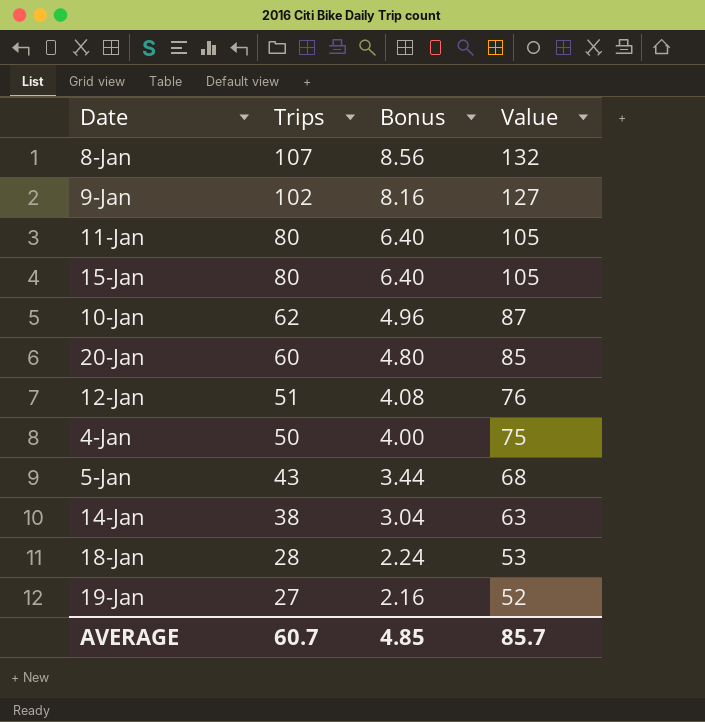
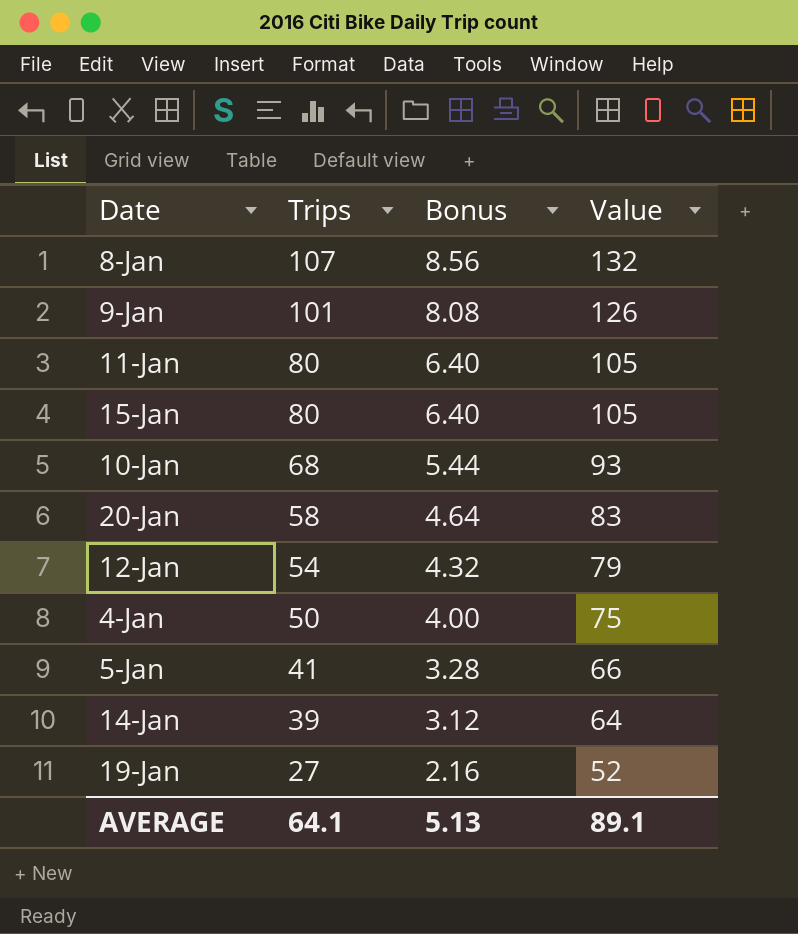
row 18-Jan: 28 | 2.24 | 53 -> none
9-Jan | Trips: 102 -> 101
9-Jan | Bonus: 8.16 -> 8.08
9-Jan | Value: 127 -> 126
10-Jan | Trips: 62 -> 68
10-Jan | Bonus: 4.96 -> 5.44
10-Jan | Value: 87 -> 93
20-Jan | Trips: 60 -> 58
20-Jan | Bonus: 4.80 -> 4.64
20-Jan | Value: 85 -> 83
12-Jan | Trips: 51 -> 54
12-Jan | Bonus: 4.08 -> 4.32
12-Jan | Value: 76 -> 79
5-Jan | Trips: 43 -> 41
5-Jan | Bonus: 3.44 -> 3.28
5-Jan | Value: 68 -> 66
14-Jan | Trips: 38 -> 39
14-Jan | Bonus: 3.04 -> 3.12
14-Jan | Value: 63 -> 64
AVERAGE | Trips: 60.7 -> 64.1
AVERAGE | Bonus: 4.85 -> 5.13
AVERAGE | Value: 85.7 -> 89.1

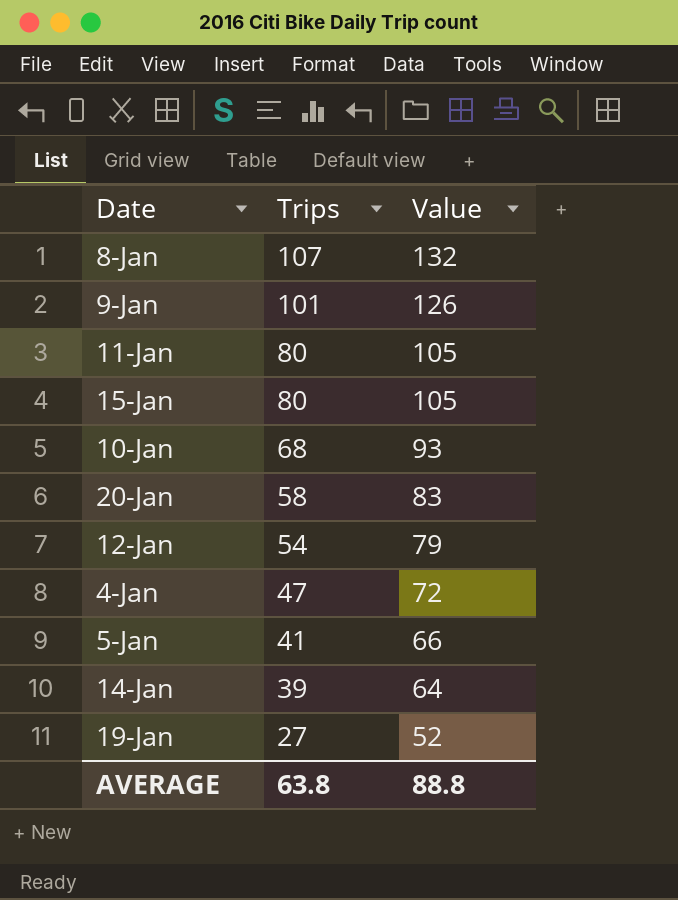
column Bonus | formula: [Trips] * 0.08 -> none
4-Jan | Trips: 50 -> 47
4-Jan | Value: 75 -> 72
AVERAGE | Trips: 64.1 -> 63.8
AVERAGE | Value: 89.1 -> 88.8

